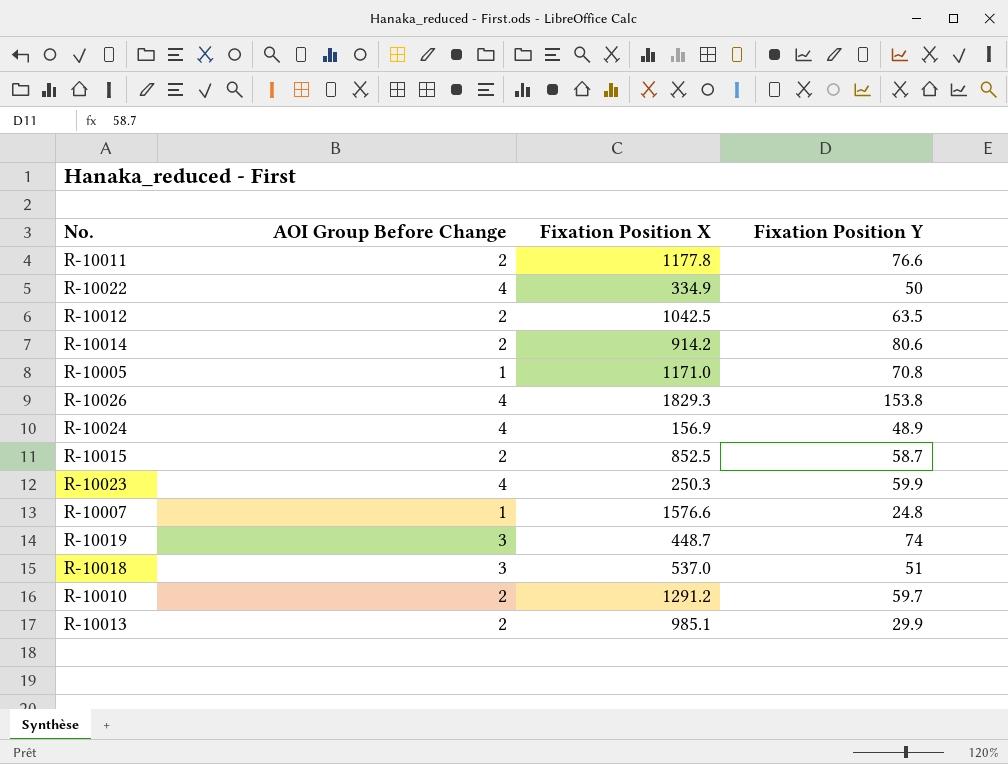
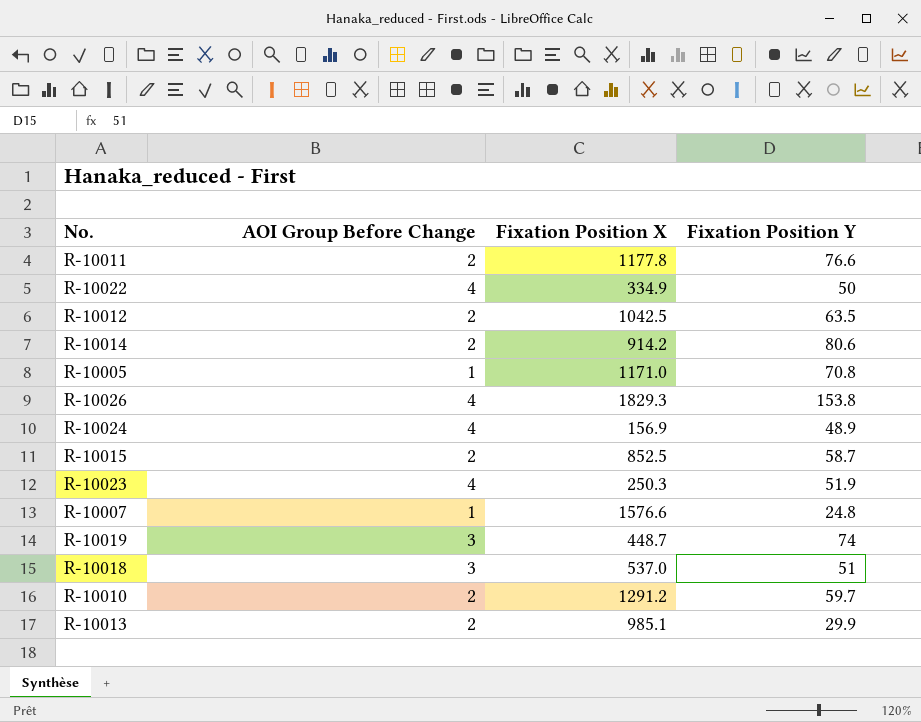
R-10023 | Fixation Position Y: 59.9 -> 51.9

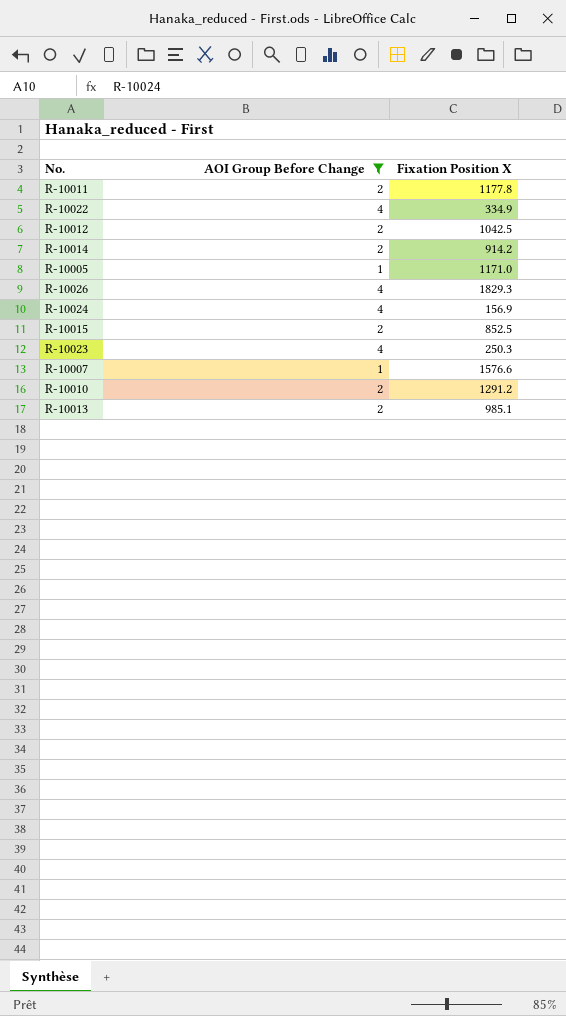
filter: none -> AOI Group Before Change != 3
column Fixation Position Y | position: 4 -> none

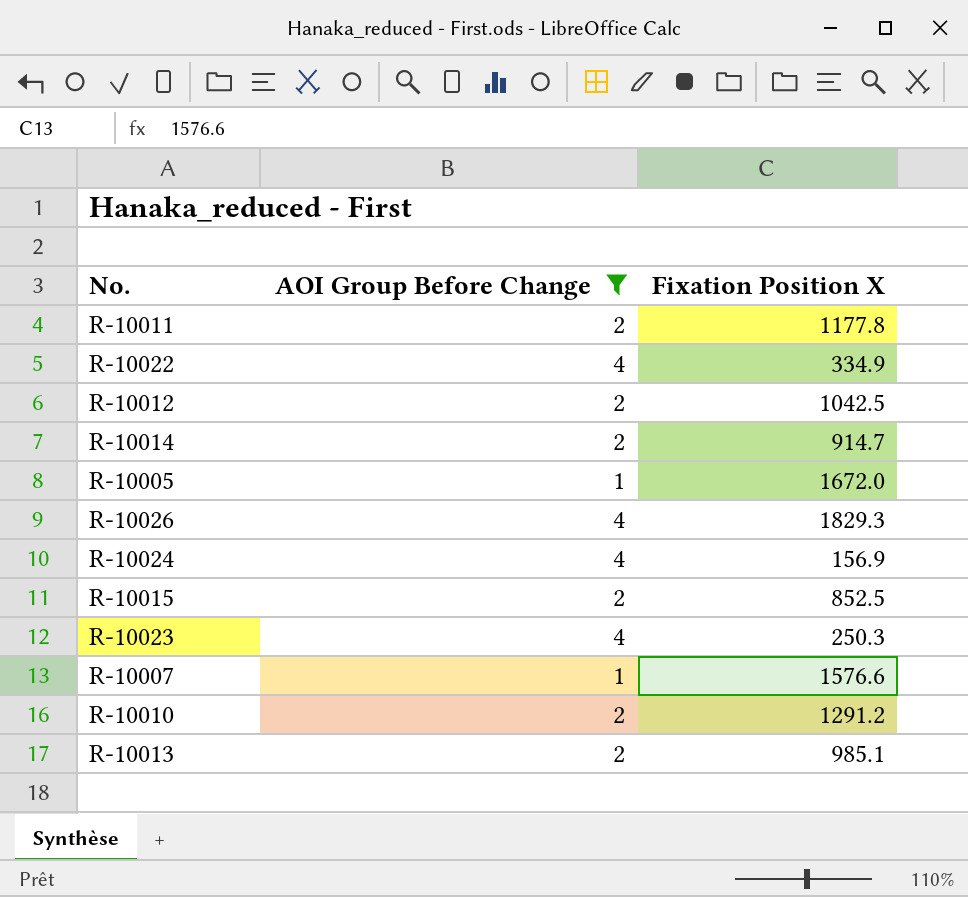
R-10014 | Fixation Position X: 914.2 -> 914.7
R-10005 | Fixation Position X: 1171.0 -> 1672.0

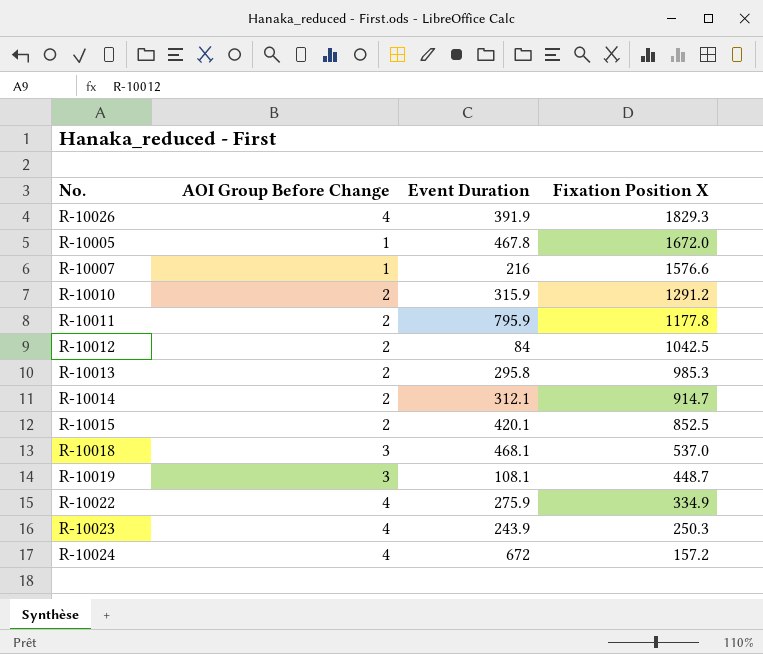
filter: AOI Group Before Change != 3 -> none
row order: none -> Fixation Position X descending
column Event Duration | position: none -> 3
R-10013 | Fixation Position X: 985.1 -> 985.3
R-10024 | Fixation Position X: 156.9 -> 157.2

